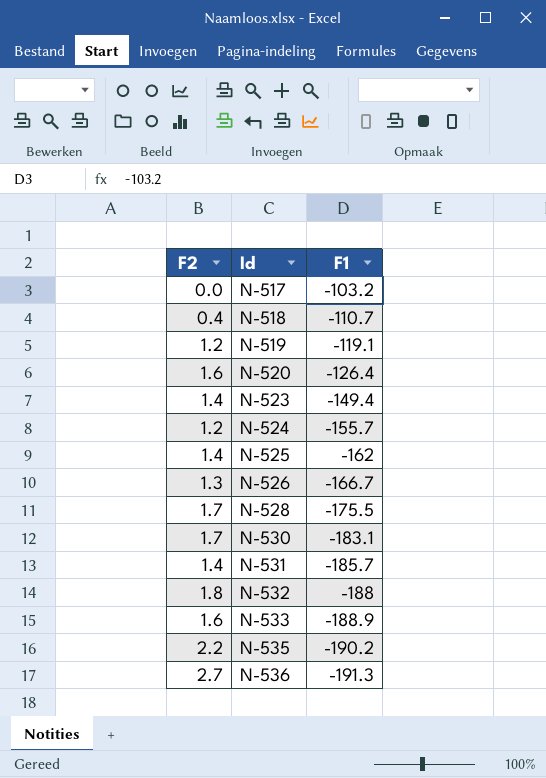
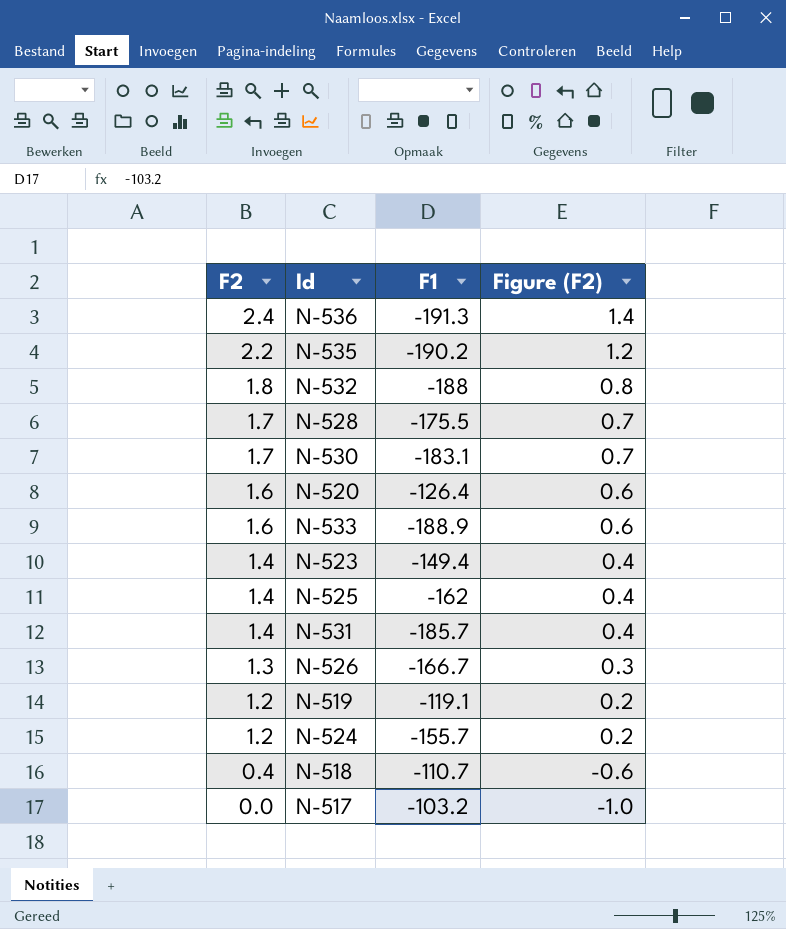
row order: Id ascending -> F2 descending
column Figure (F2) | formula: none -> [F2] - 1
N-536 | F2: 2.7 -> 2.4

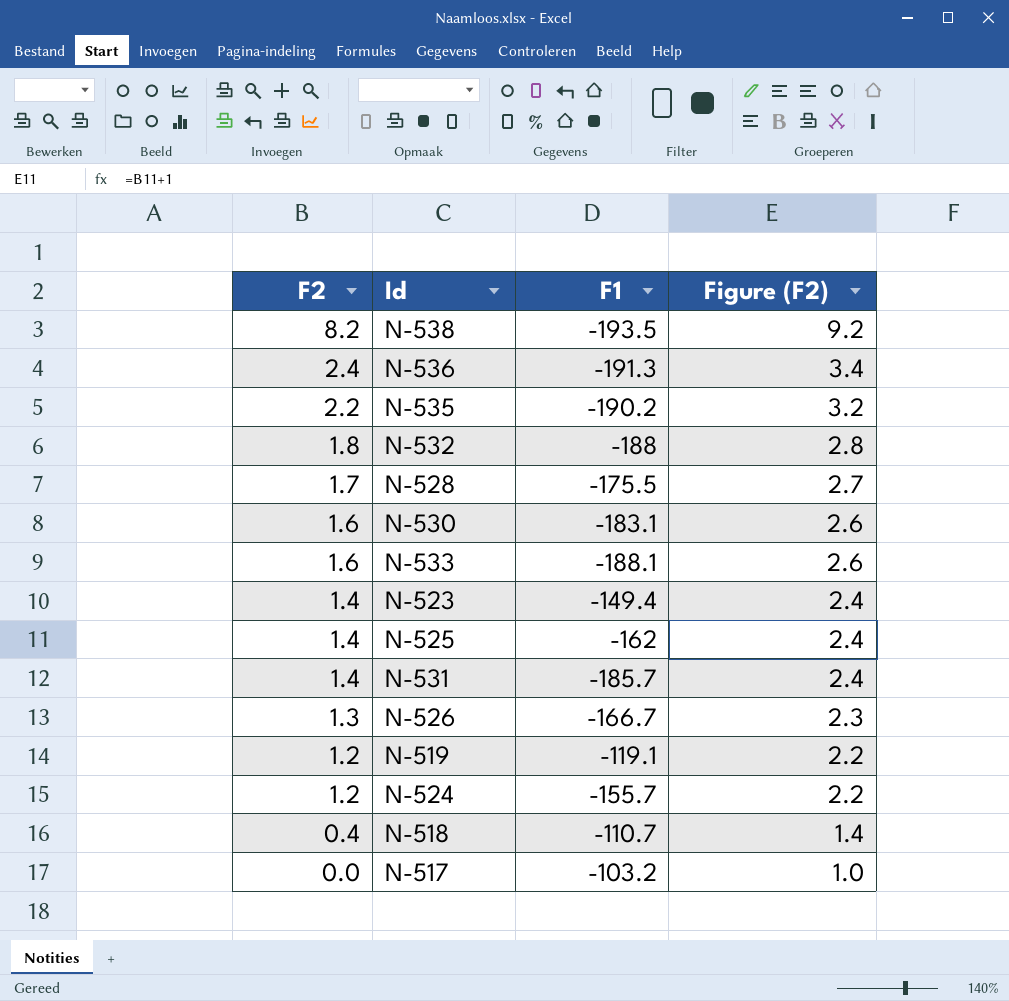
column Figure (F2) | formula: [F2] - 1 -> [F2] + 1
row N-520: 1.6 | -126.4 | 0.6 -> none
row N-538: none -> 8.2 | -193.5 | 9.2
N-530 | F2: 1.7 -> 1.6
N-533 | F1: -188.9 -> -188.1

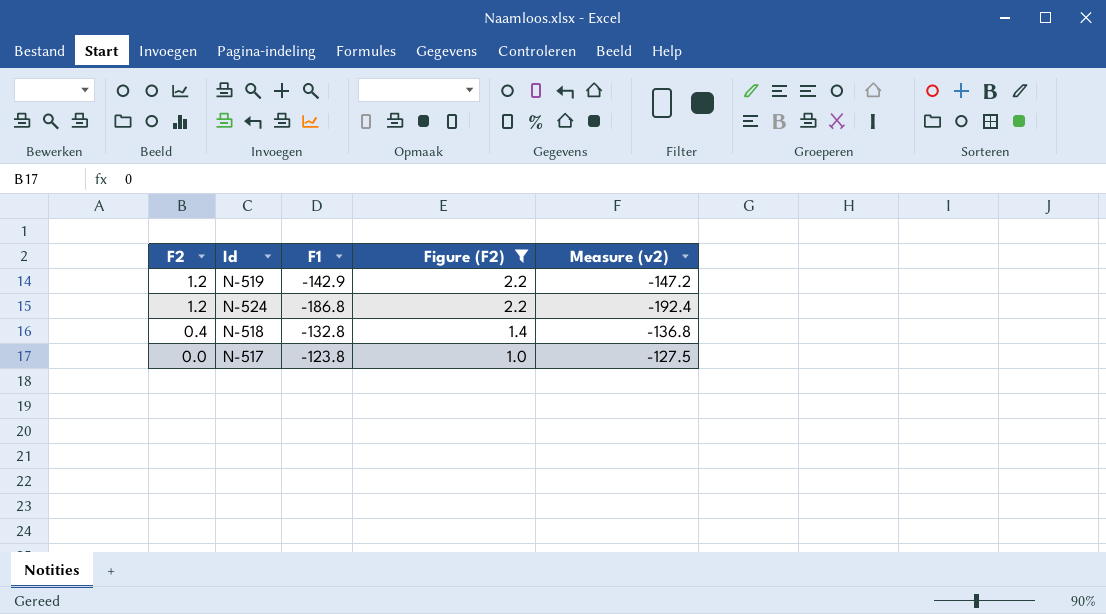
filter: none -> Figure (F2) <= 2.2
column Measure (v2) | formula: none -> [F1] * 1.03
N-519 | F1: -119.1 -> -142.9
N-524 | F1: -155.7 -> -186.8
N-518 | F1: -110.7 -> -132.8
N-517 | F1: -103.2 -> -123.8

